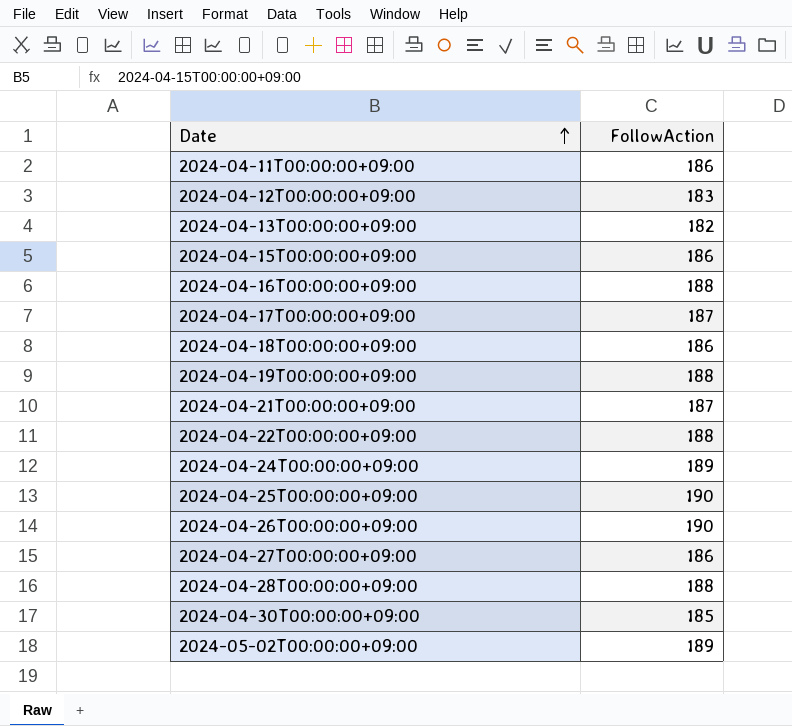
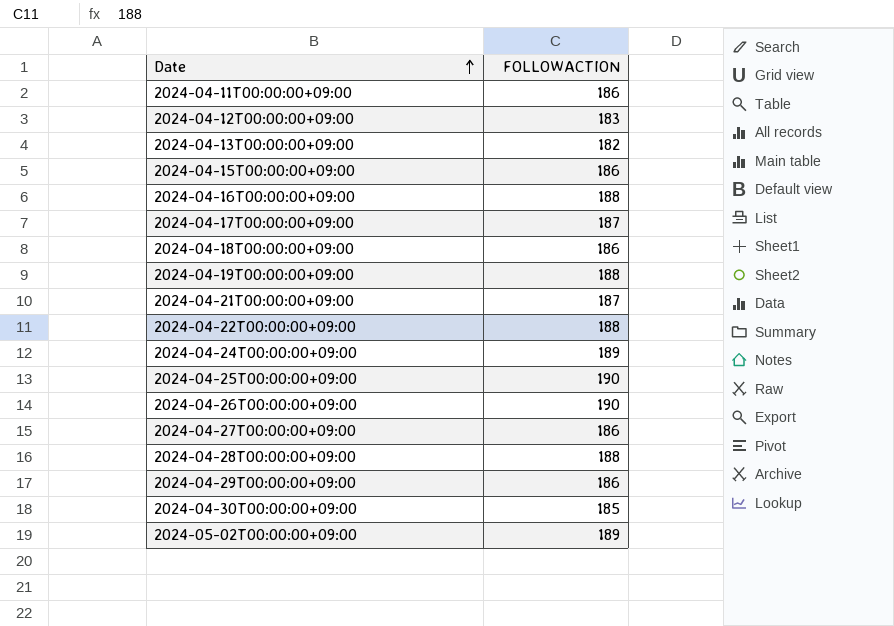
column name: FollowAction -> FOLLOWACTION
row 2024-04-29T00:00:00+09:00: none -> 186

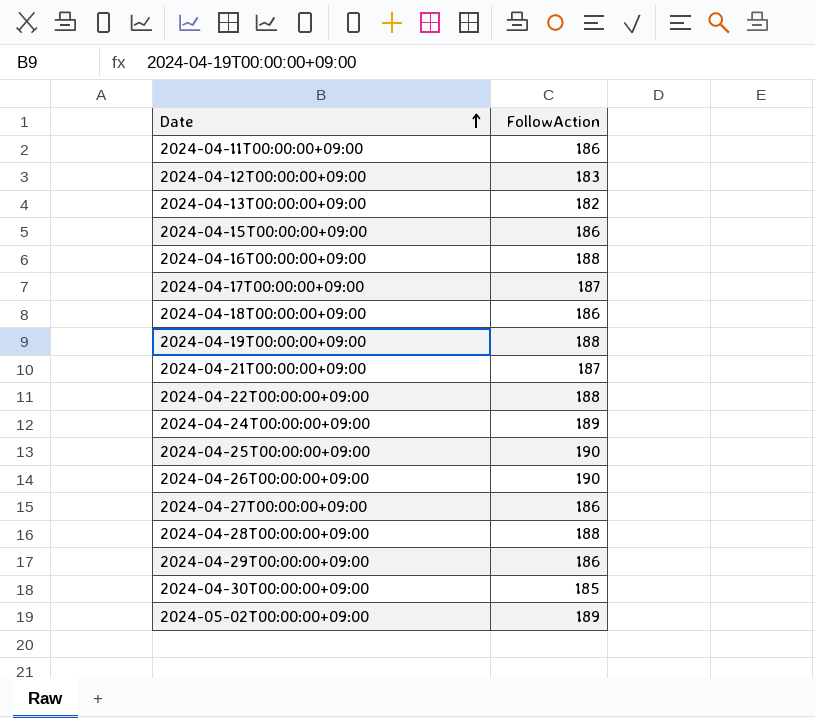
column name: FOLLOWACTION -> FollowAction

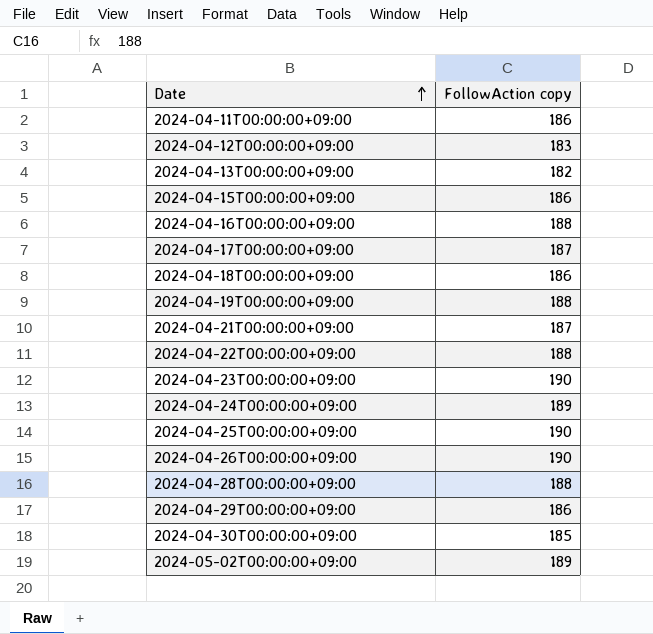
column name: FollowAction -> FollowAction copy
row 2024-04-27T00:00:00+09:00: 186 -> none
row 2024-04-23T00:00:00+09:00: none -> 190

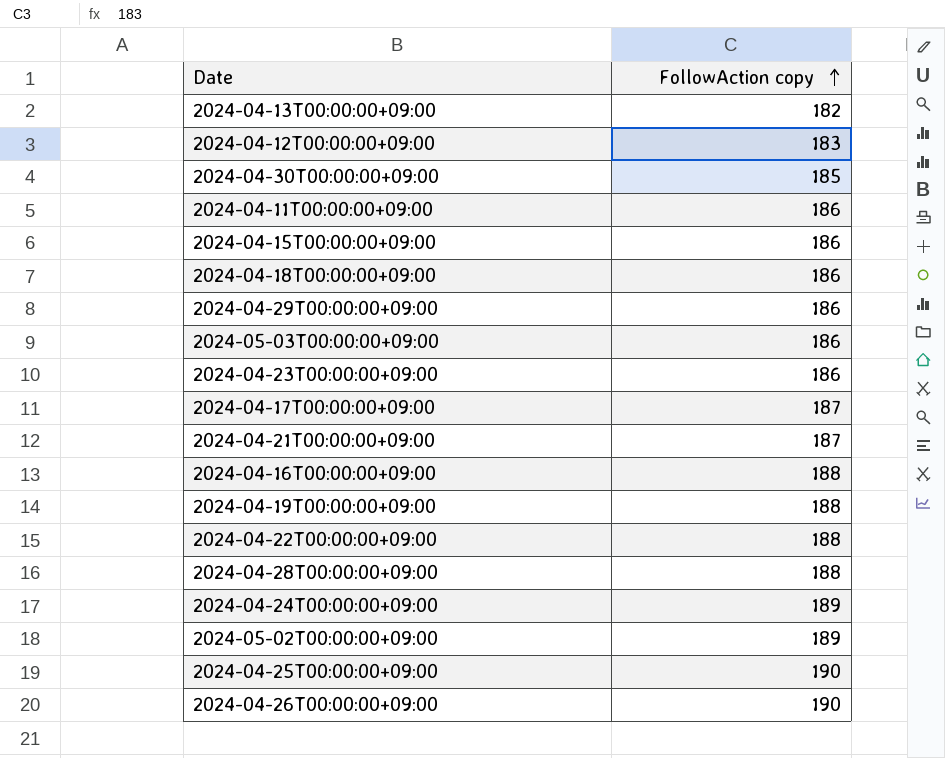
row order: Date ascending -> FollowAction copy ascending
row 2024-05-03T00:00:00+09:00: none -> 186
2024-04-23T00:00:00+09:00 | FollowAction copy: 190 -> 186

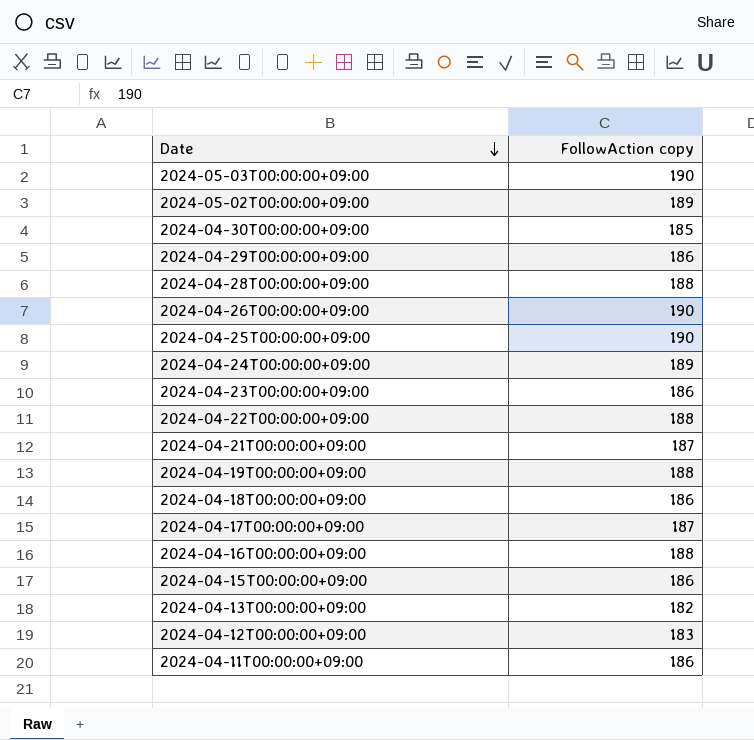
row order: FollowAction copy ascending -> Date descending
2024-05-03T00:00:00+09:00 | FollowAction copy: 186 -> 190

